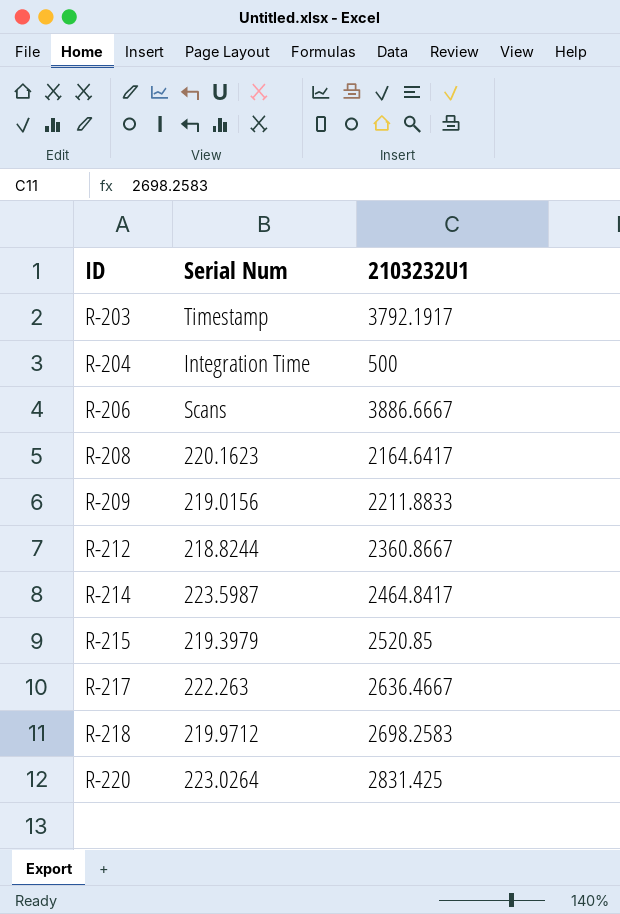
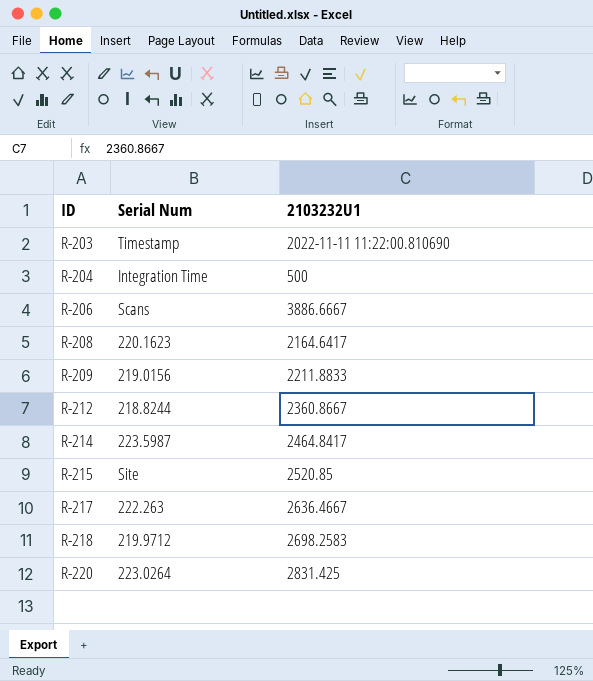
R-203 | 2103232U1: 3792.1917 -> 2022-11-11 11:22:00.810690
R-215 | Serial Num: 219.3979 -> Site

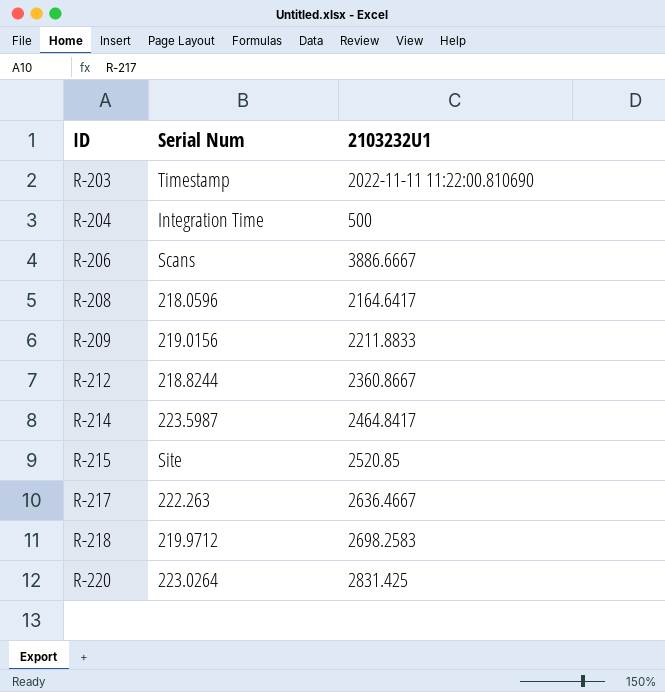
R-208 | Serial Num: 220.1623 -> 218.0596

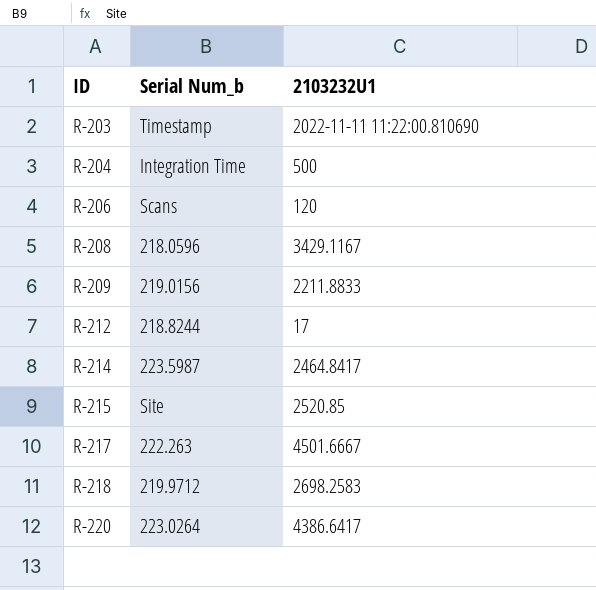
column name: Serial Num -> Serial Num_b
R-206 | 2103232U1: 3886.6667 -> 120
R-208 | 2103232U1: 2164.6417 -> 3429.1167
R-212 | 2103232U1: 2360.8667 -> 17
R-217 | 2103232U1: 2636.4667 -> 4501.6667
R-220 | 2103232U1: 2831.425 -> 4386.6417

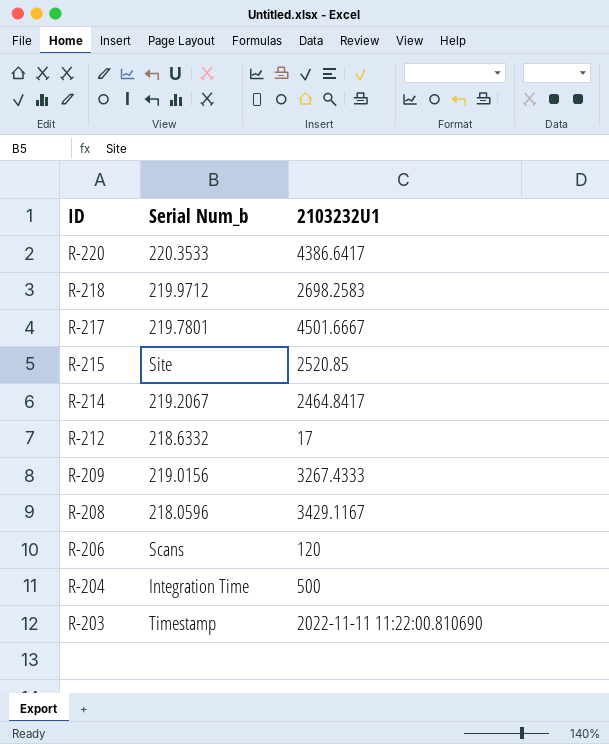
row order: ID ascending -> ID descending
R-220 | Serial Num_b: 223.0264 -> 220.3533
R-217 | Serial Num_b: 222.263 -> 219.7801
R-214 | Serial Num_b: 223.5987 -> 219.2067
R-212 | Serial Num_b: 218.8244 -> 218.6332
R-209 | 2103232U1: 2211.8833 -> 3267.4333

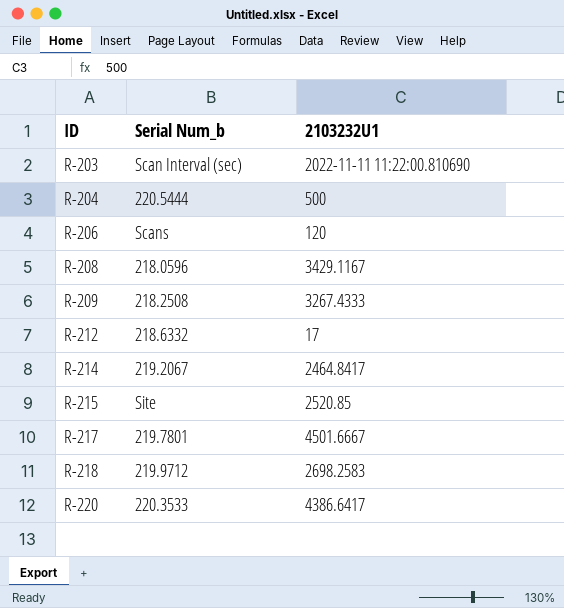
row order: ID descending -> ID ascending
R-203 | Serial Num_b: Timestamp -> Scan Interval (sec)
R-204 | Serial Num_b: Integration Time -> 220.5444
R-209 | Serial Num_b: 219.0156 -> 218.2508

